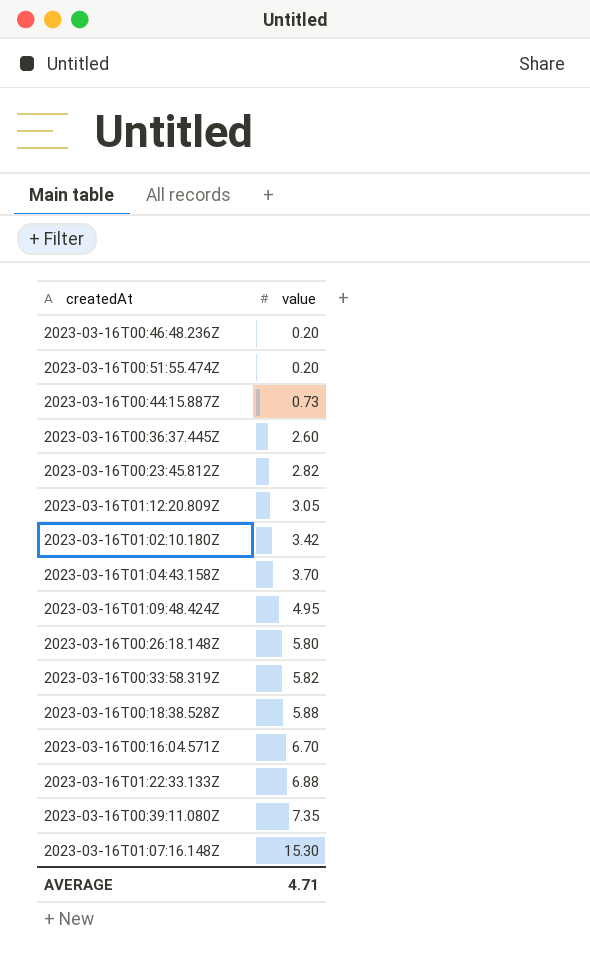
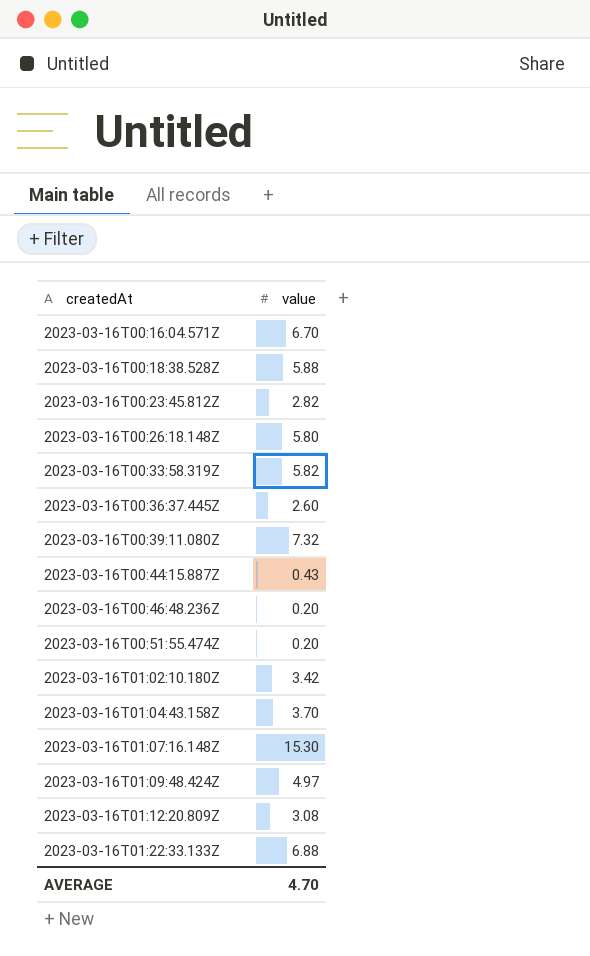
row order: value ascending -> createdAt ascending
2023-03-16T00:39:11.080Z | value: 7.35 -> 7.32
2023-03-16T00:44:15.887Z | value: 0.73 -> 0.43
2023-03-16T01:09:48.424Z | value: 4.95 -> 4.97
2023-03-16T01:12:20.809Z | value: 3.05 -> 3.08
AVERAGE | value: 4.71 -> 4.70

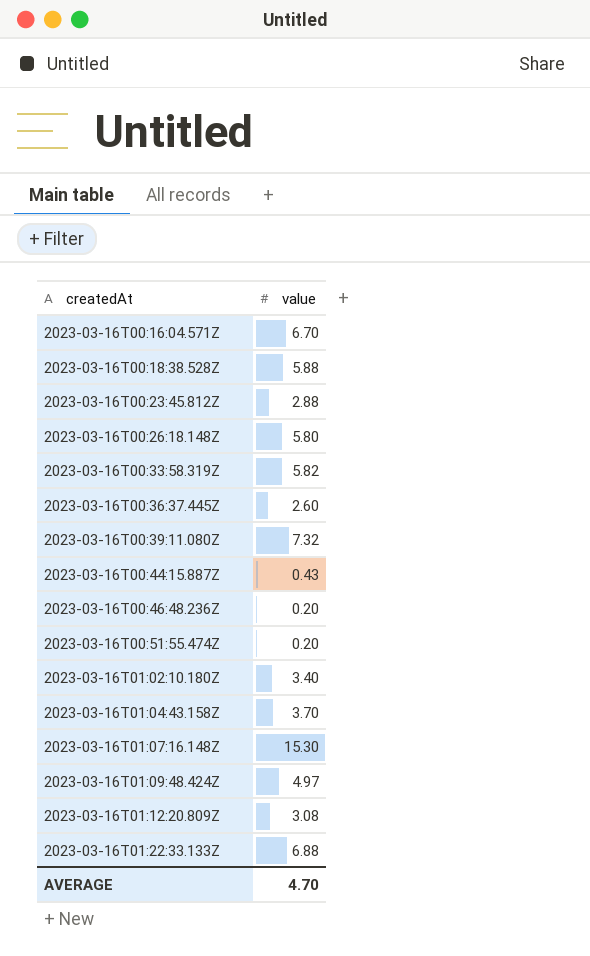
2023-03-16T00:23:45.812Z | value: 2.82 -> 2.88
2023-03-16T01:02:10.180Z | value: 3.42 -> 3.40

